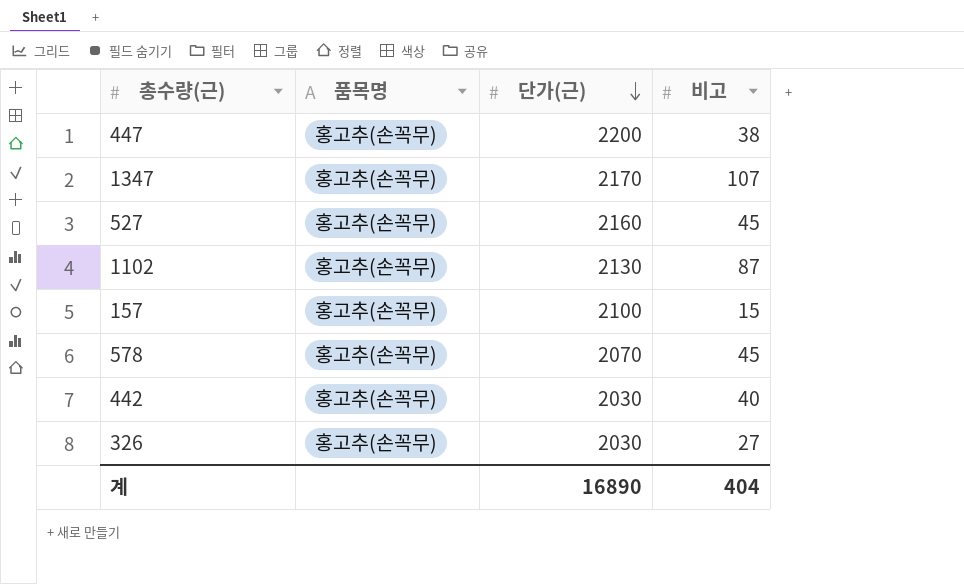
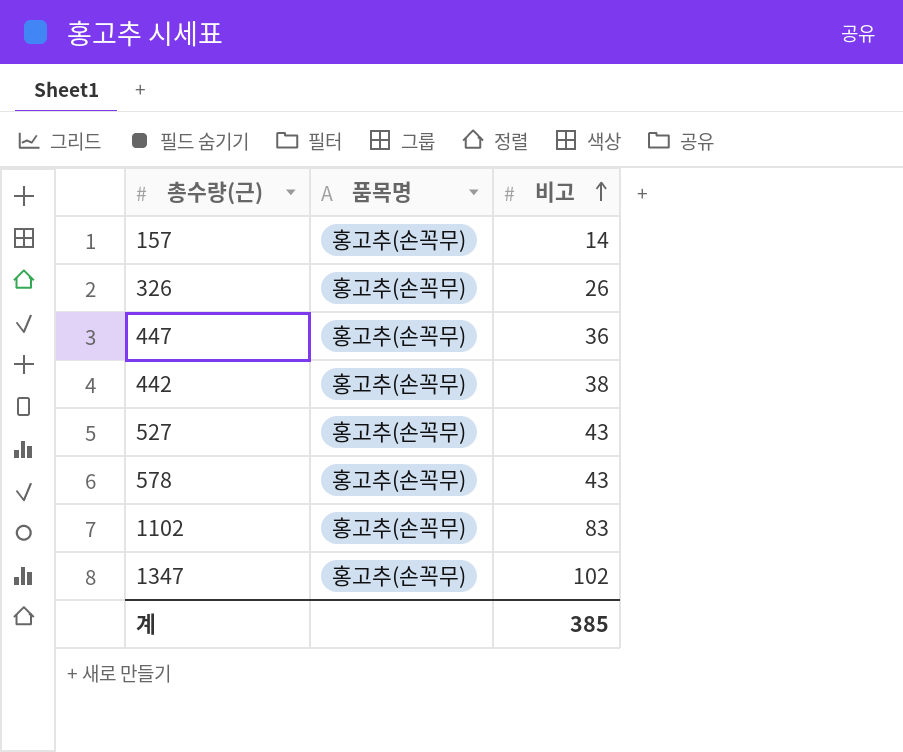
row order: 단가(근) descending -> 비고 ascending
column 단가(근) | position: 3 -> none
157 | 비고: 15 -> 14
326 | 비고: 27 -> 26
447 | 비고: 38 -> 36
442 | 비고: 40 -> 38
527 | 비고: 45 -> 43
578 | 비고: 45 -> 43
1102 | 비고: 87 -> 83
1347 | 비고: 107 -> 102
계 | 비고: 404 -> 385

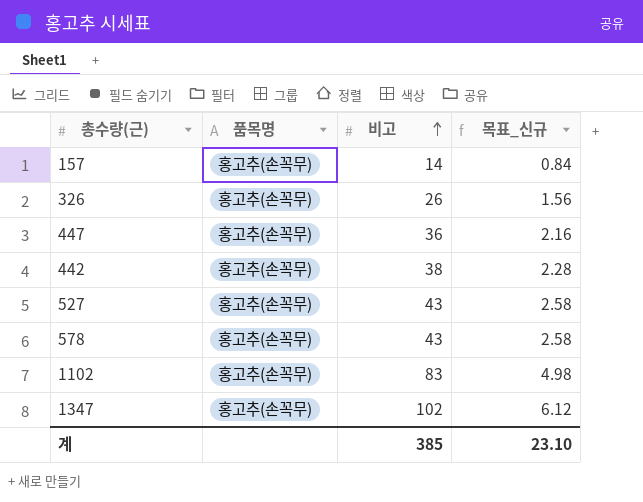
column 목표_신규 | formula: none -> [비고] * 0.06

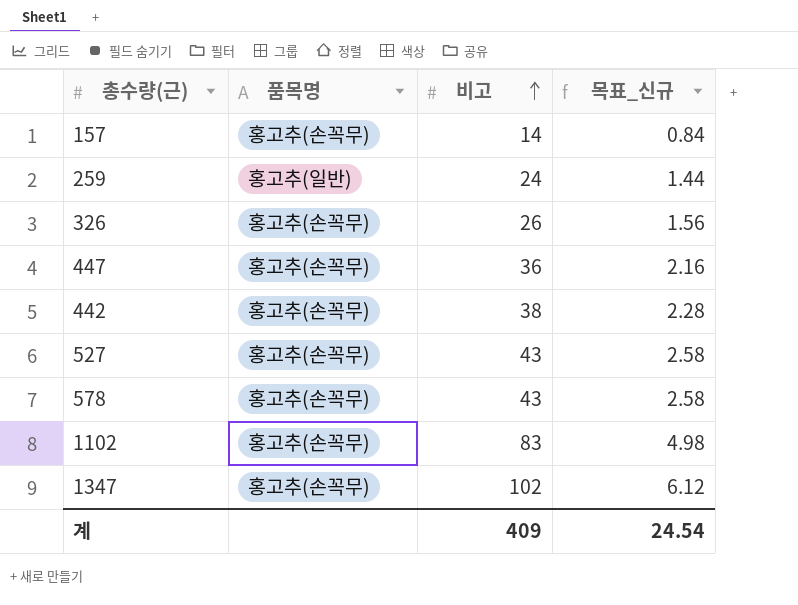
row 259: none -> 홍고추(일반) | 24 | 1.44
계 | 비고: 385 -> 409
계 | 목표_신규: 23.10 -> 24.54

